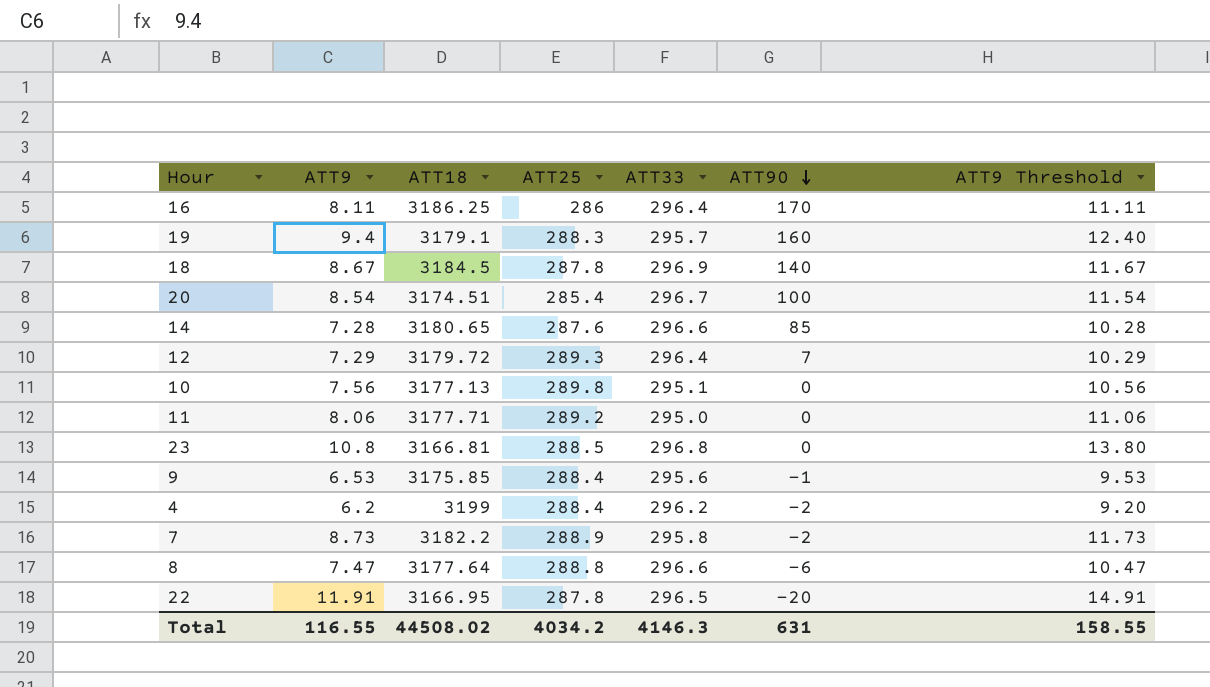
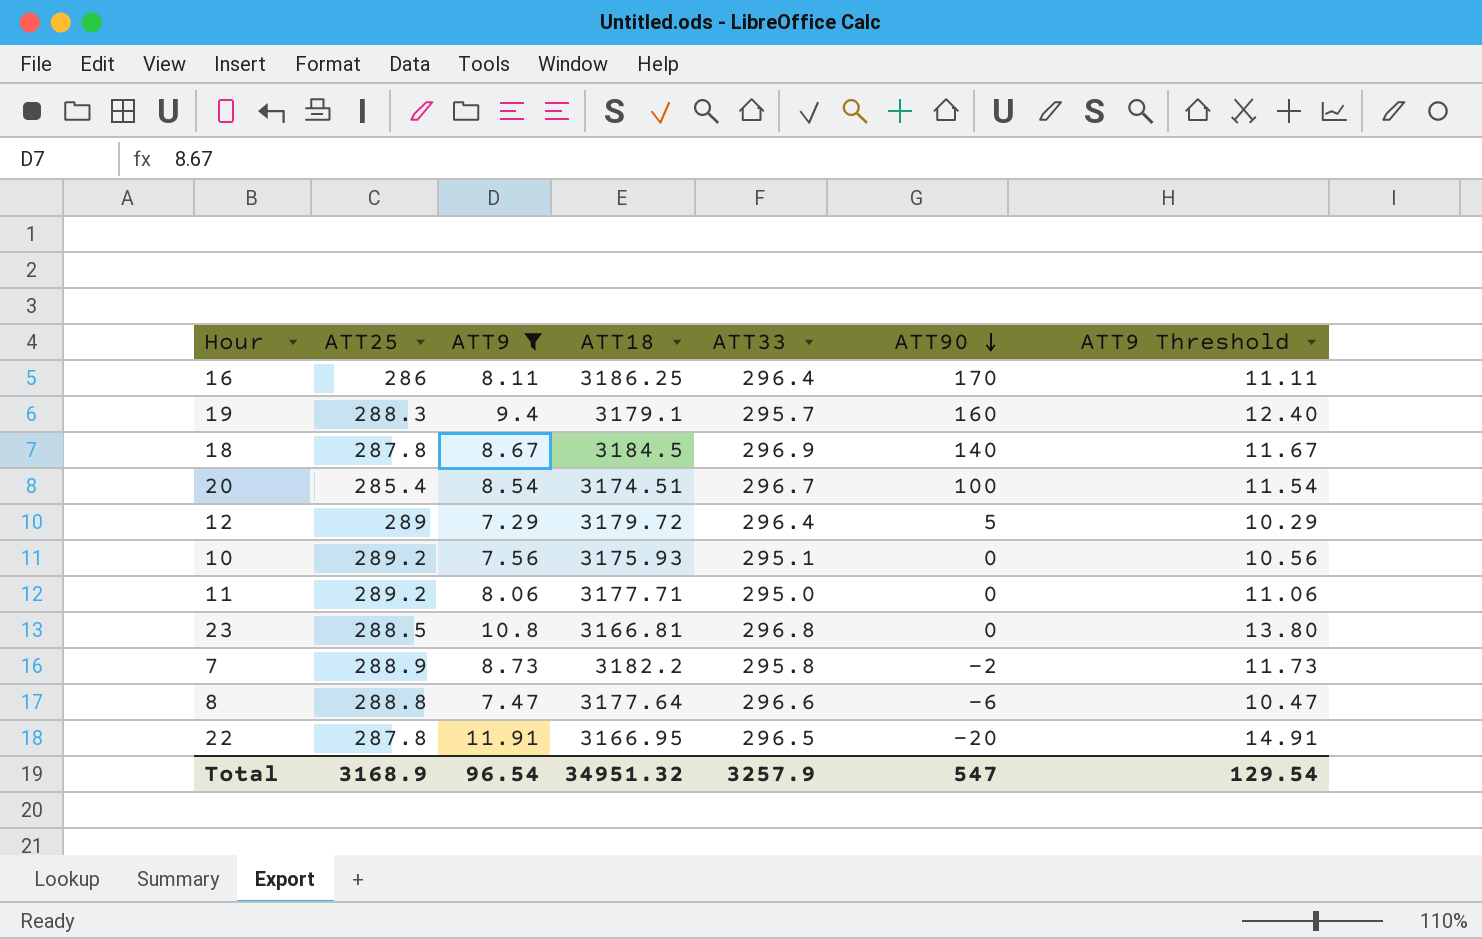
filter: none -> ATT9 >= 7.29
column ATT25 | position: 4 -> 2
12 | ATT25: 289.3 -> 289
12 | ATT90: 7 -> 5
10 | ATT25: 289.8 -> 289.2
10 | ATT18: 3177.13 -> 3175.93
Total | ATT25: 4034.2 -> 3168.9
Total | ATT9: 116.55 -> 96.54
Total | ATT18: 44508.02 -> 34951.32
Total | ATT33: 4146.3 -> 3257.9
Total | ATT90: 631 -> 547
Total | ATT9 Threshold: 158.55 -> 129.54

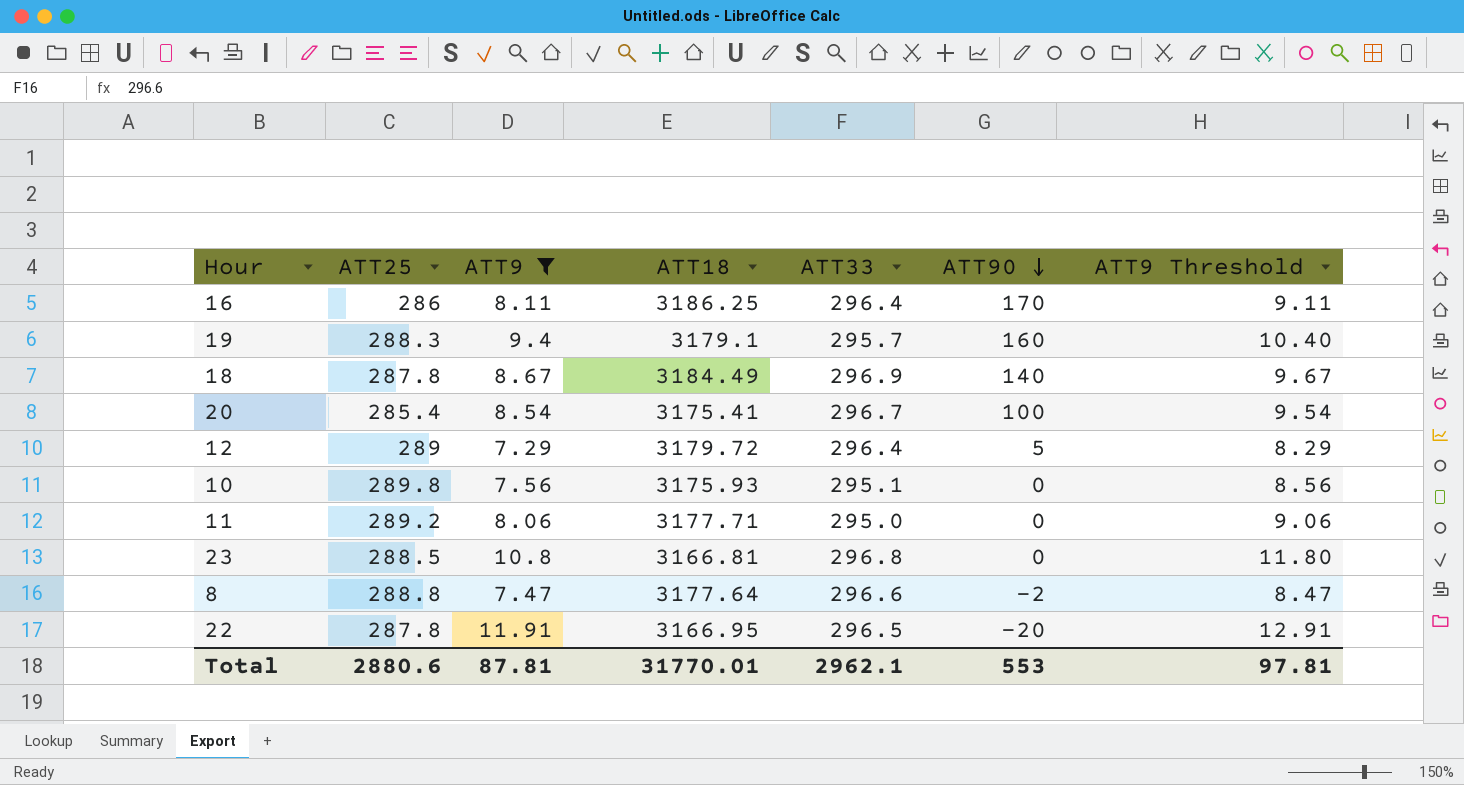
column ATT9 Threshold | formula: [ATT9] + 3 -> [ATT9] + 1
row 7: 288.9 | 8.73 | 3182.2 | 295.8 | -2 | 11.73 -> none
18 | ATT18: 3184.5 -> 3184.49
20 | ATT18: 3174.51 -> 3175.41
10 | ATT25: 289.2 -> 289.8
8 | ATT90: -6 -> -2
Total | ATT25: 3168.9 -> 2880.6
Total | ATT9: 96.54 -> 87.81
Total | ATT18: 34951.32 -> 31770.01
Total | ATT33: 3257.9 -> 2962.1
Total | ATT90: 547 -> 553
Total | ATT9 Threshold: 129.54 -> 97.81

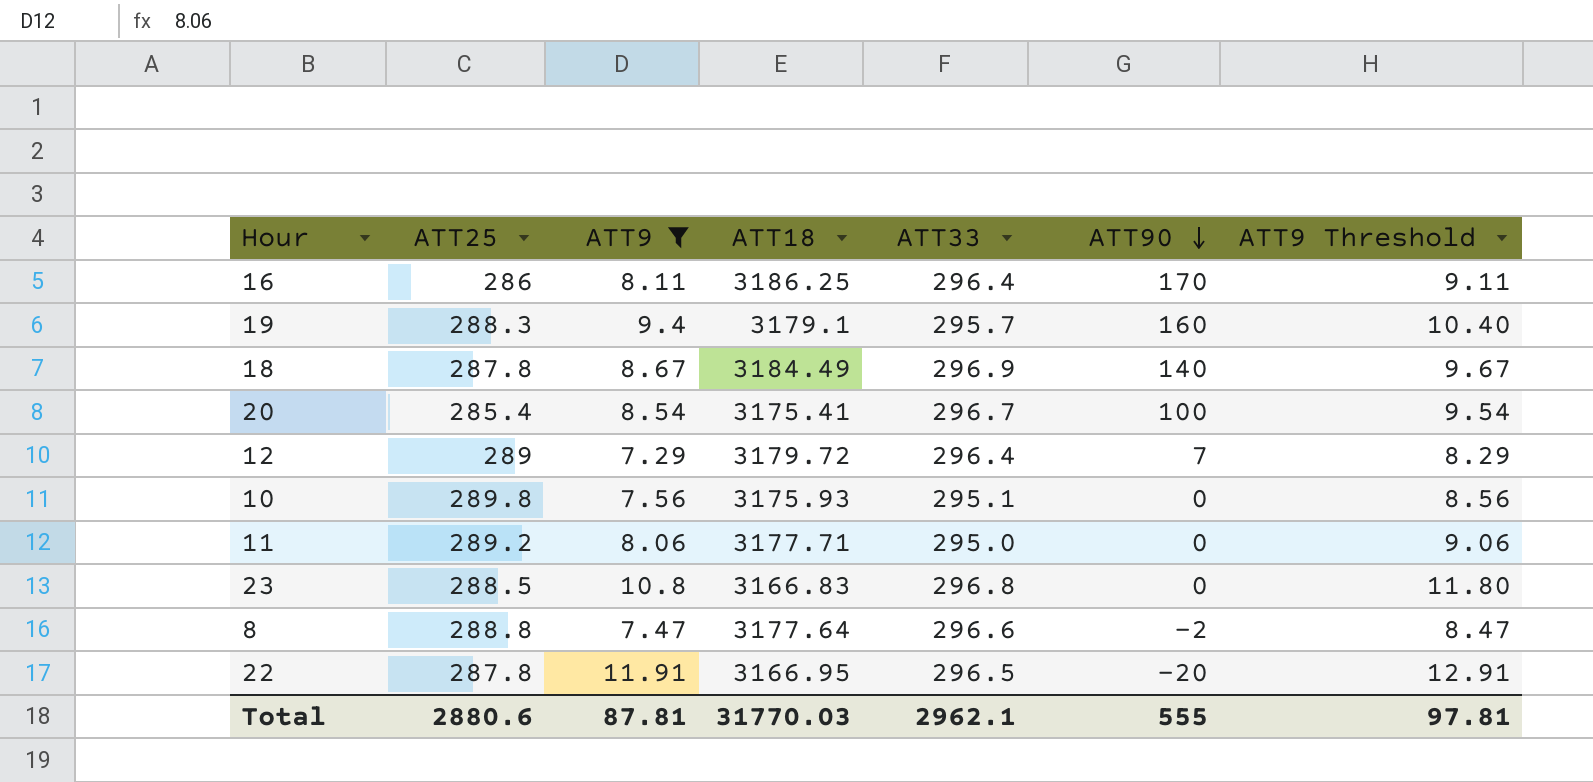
12 | ATT90: 5 -> 7
23 | ATT18: 3166.81 -> 3166.83
Total | ATT18: 31770.01 -> 31770.03
Total | ATT90: 553 -> 555

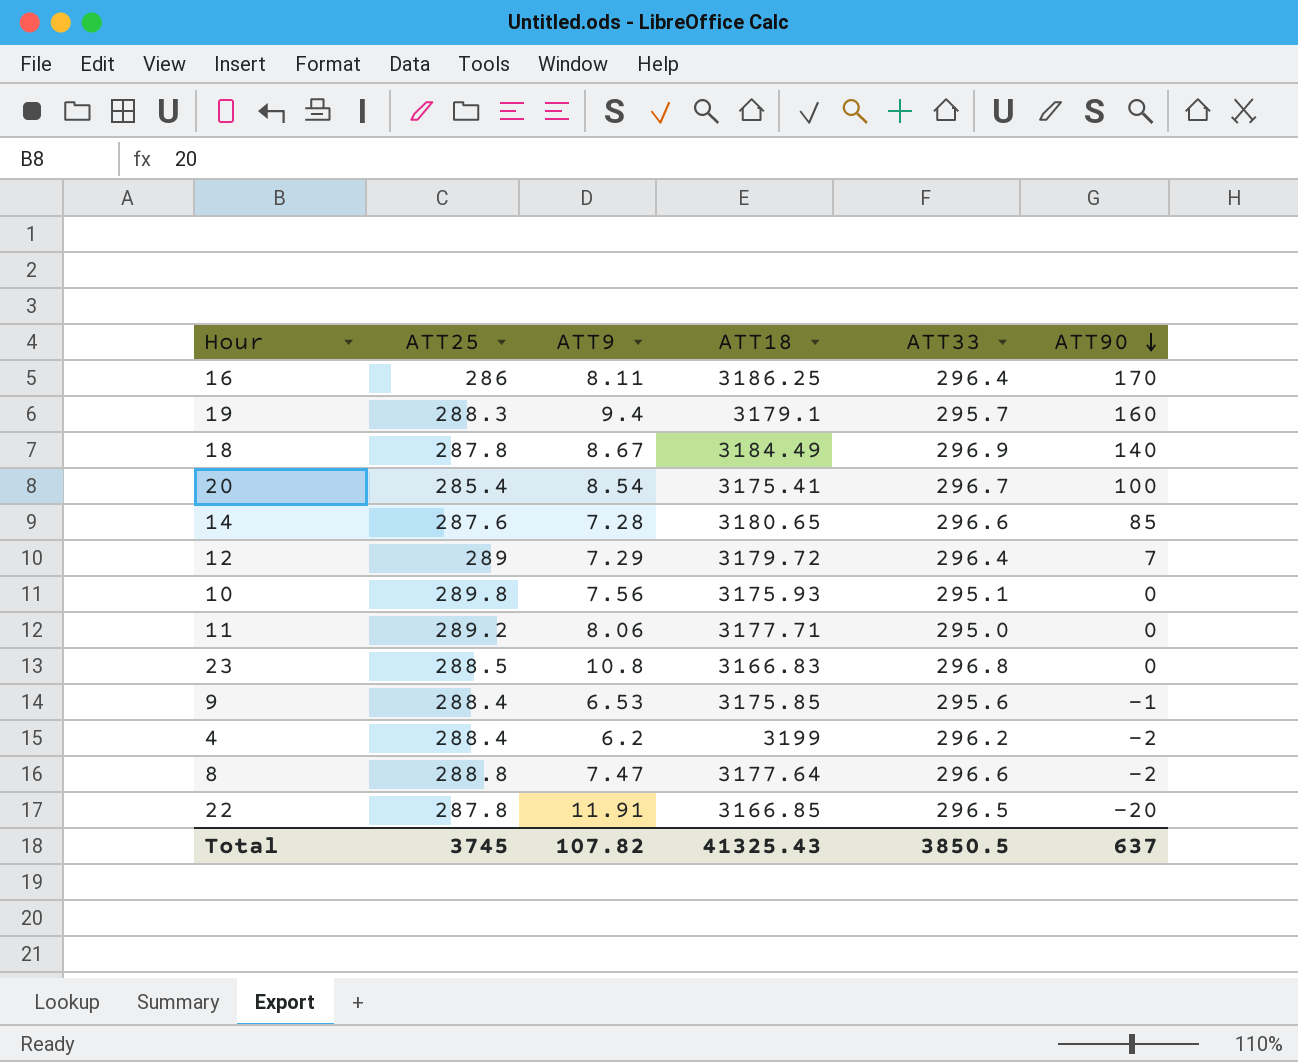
filter: ATT9 >= 7.29 -> none
column ATT9 Threshold | formula: [ATT9] + 1 -> none
22 | ATT18: 3166.95 -> 3166.85
Total | ATT25: 2880.6 -> 3745
Total | ATT9: 87.81 -> 107.82
Total | ATT18: 31770.03 -> 41325.43
Total | ATT33: 2962.1 -> 3850.5
Total | ATT90: 555 -> 637

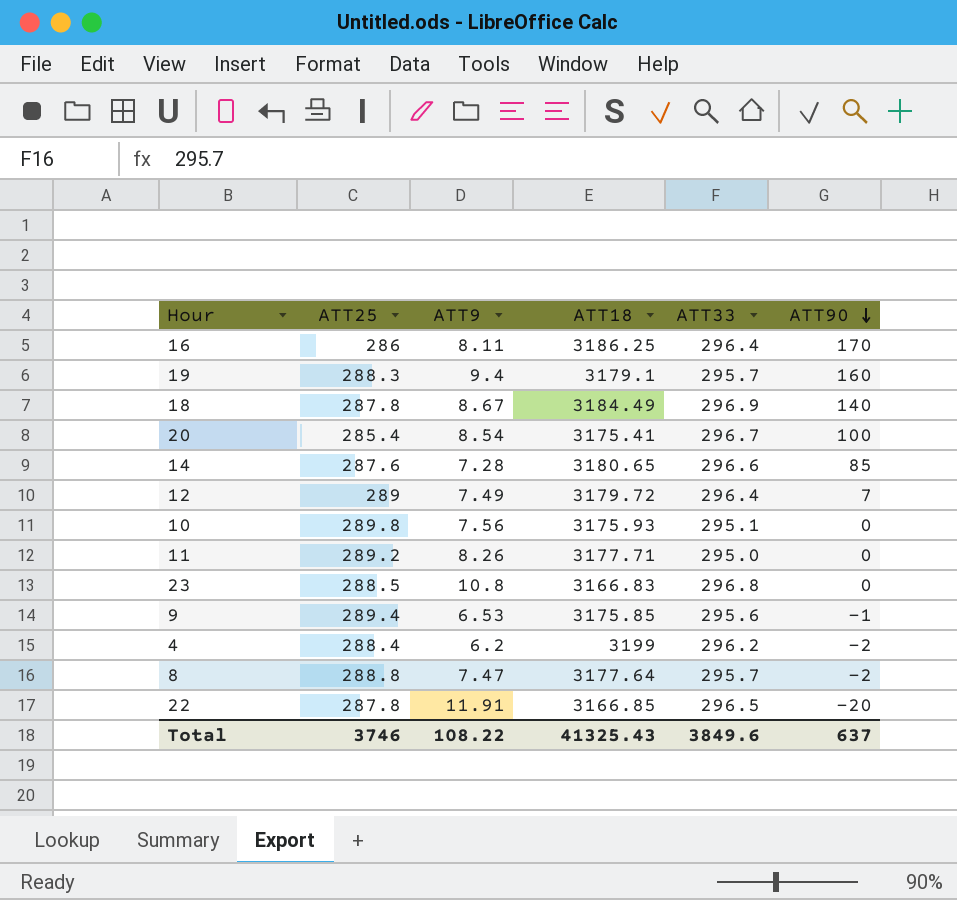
12 | ATT9: 7.29 -> 7.49
11 | ATT9: 8.06 -> 8.26
9 | ATT25: 288.4 -> 289.4
8 | ATT33: 296.6 -> 295.7
Total | ATT25: 3745 -> 3746
Total | ATT9: 107.82 -> 108.22
Total | ATT33: 3850.5 -> 3849.6

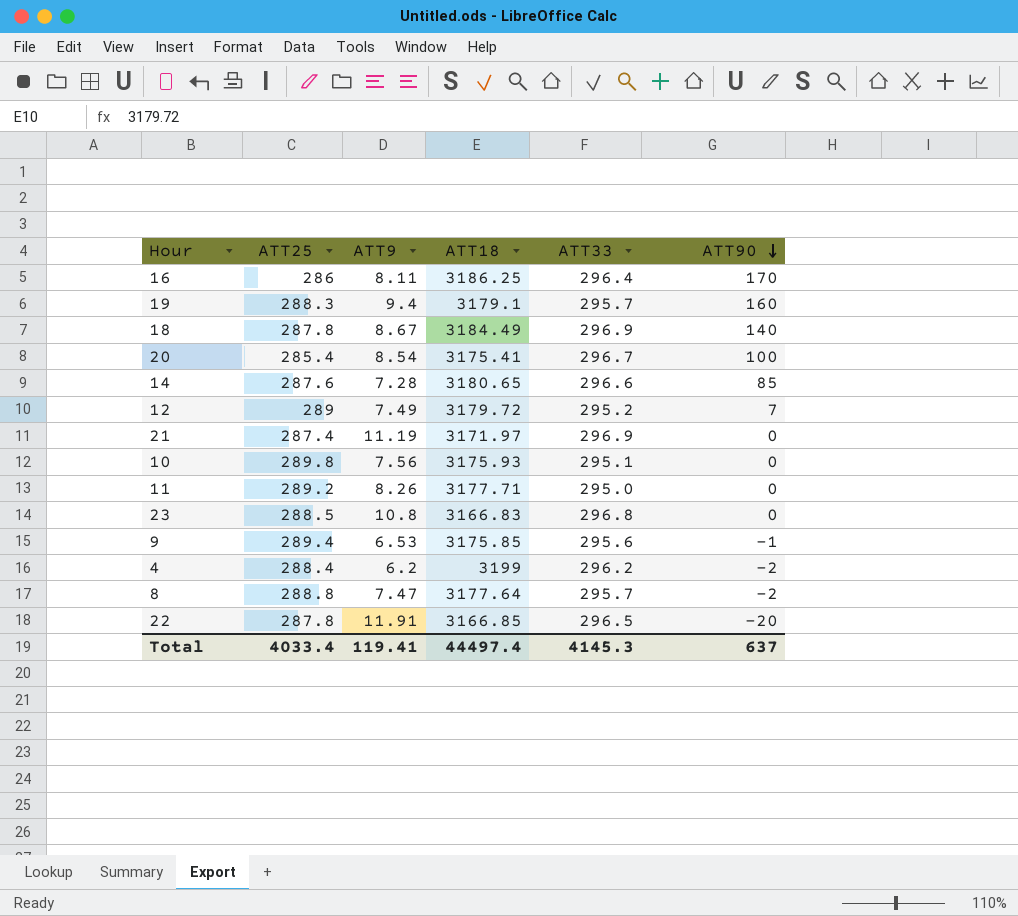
12 | ATT33: 296.4 -> 295.2
row 21: none -> 287.4 | 11.19 | 3171.97 | 296.9 | 0
Total | ATT25: 3746 -> 4033.4
Total | ATT9: 108.22 -> 119.41
Total | ATT18: 41325.43 -> 44497.4
Total | ATT33: 3849.6 -> 4145.3

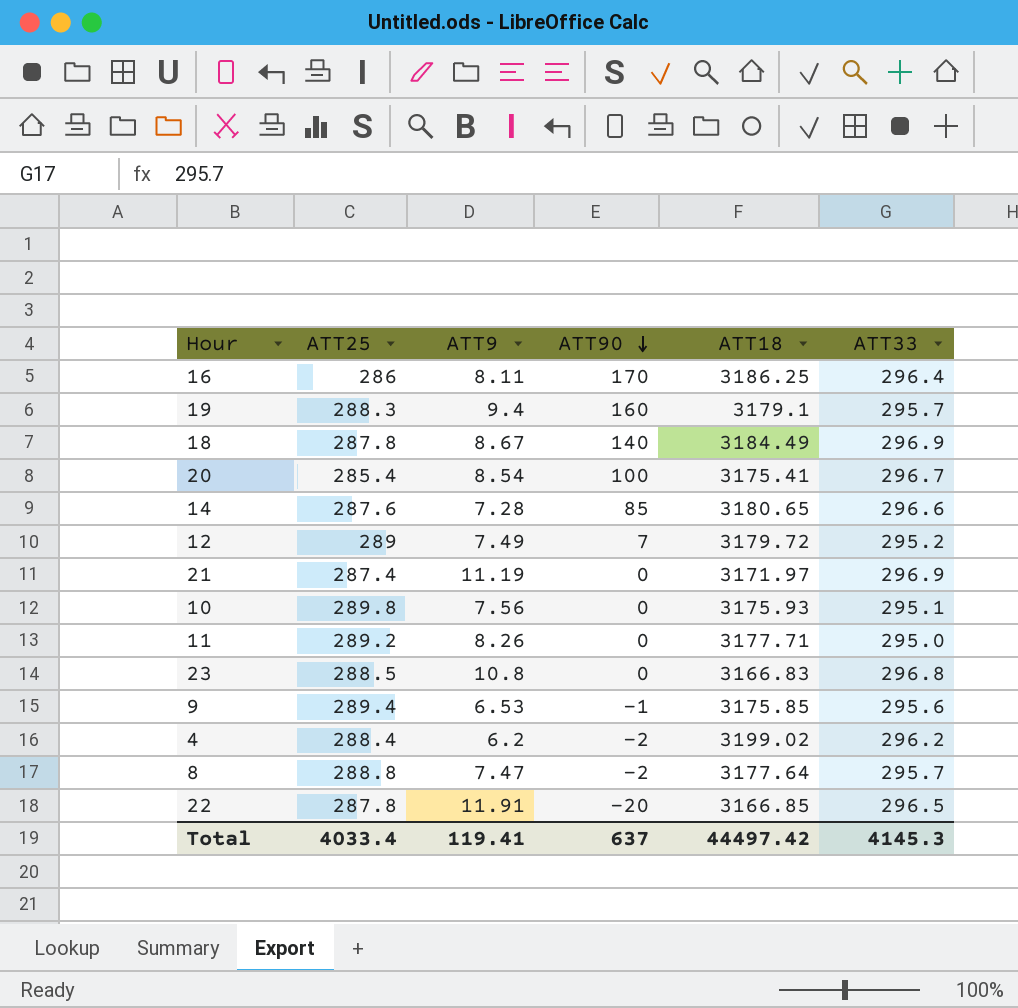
column ATT90 | position: 6 -> 4
4 | ATT18: 3199 -> 3199.02
Total | ATT18: 44497.4 -> 44497.42

